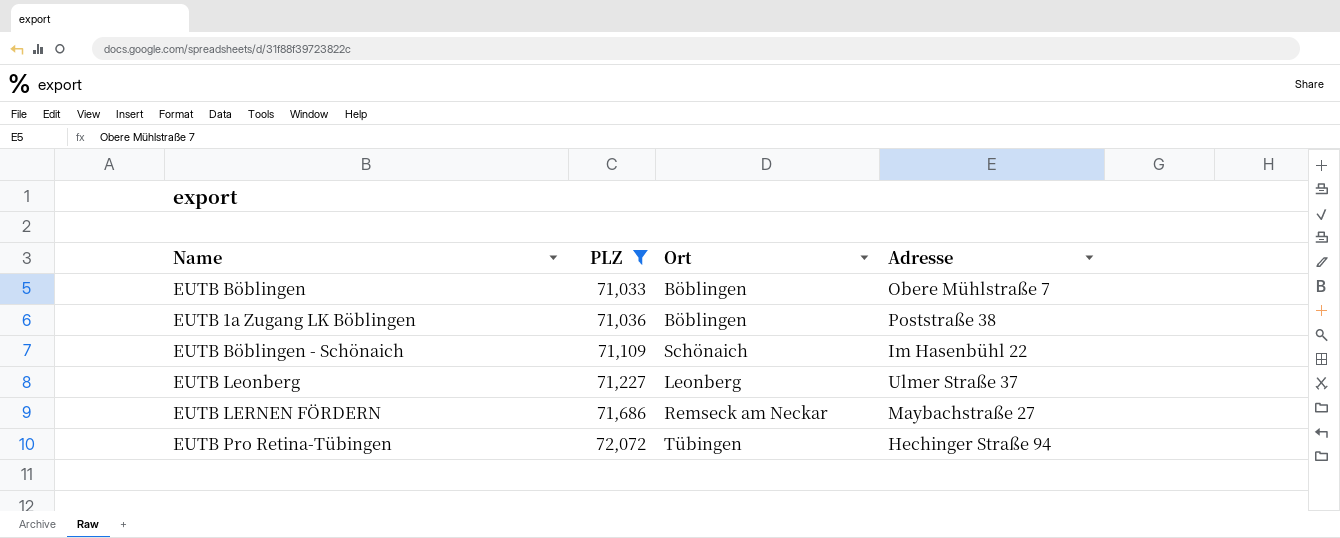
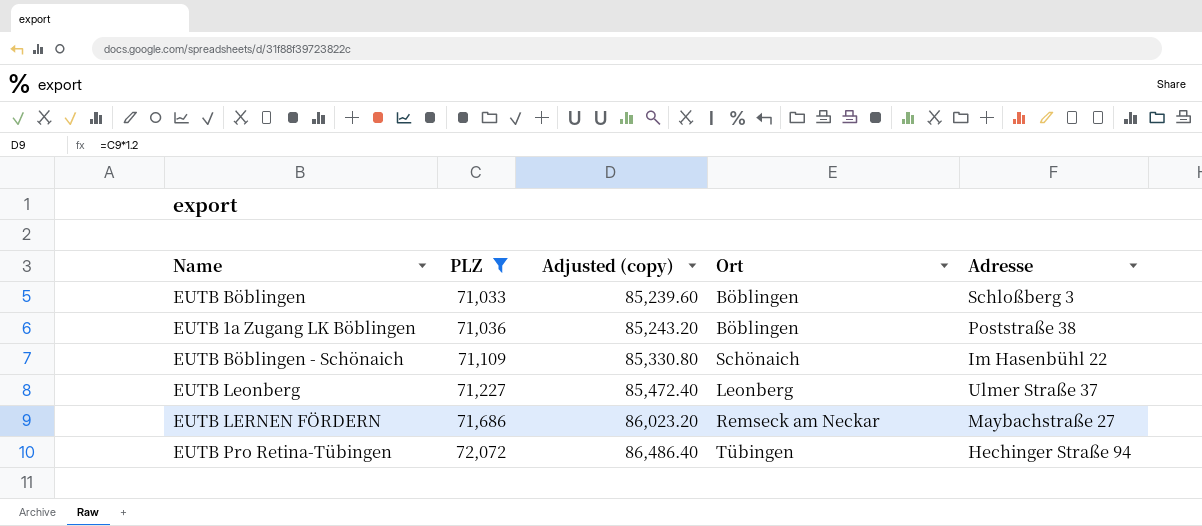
column Adjusted (copy) | formula: none -> [PLZ] * 1.2
EUTB Böblingen | Adresse: Obere Mühlstraße 7 -> Schloßberg 3

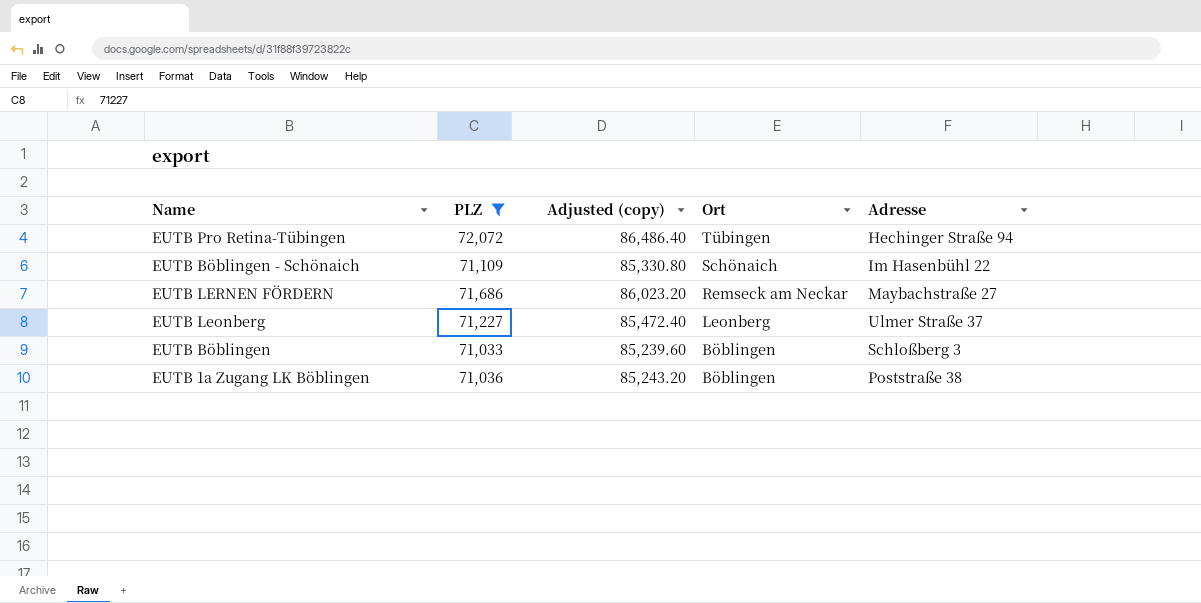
row order: PLZ ascending -> Ort descending

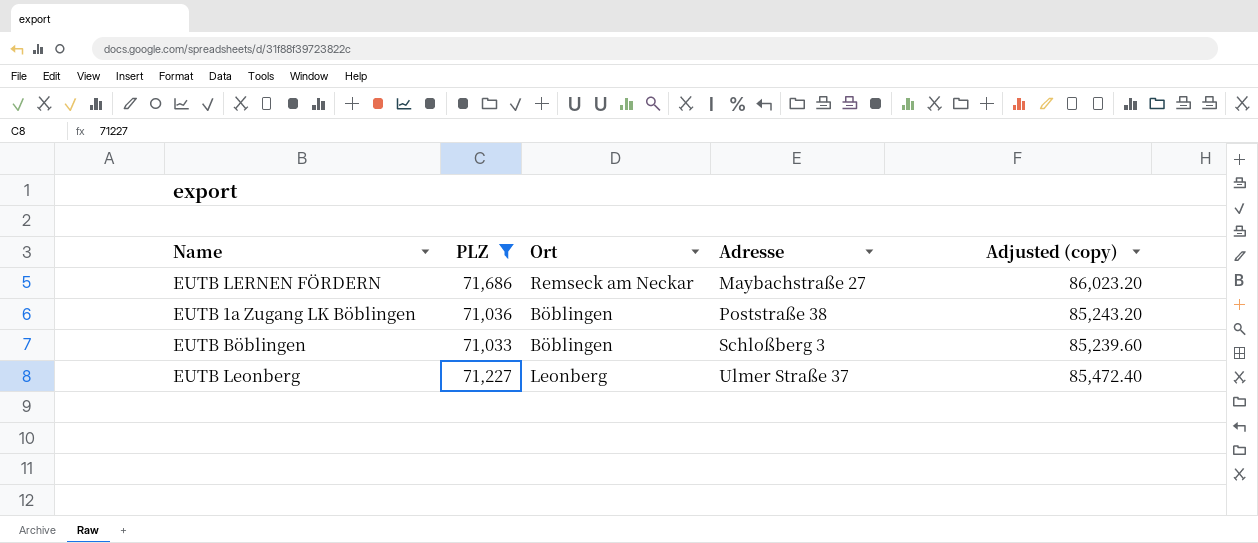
row order: Ort descending -> Adresse ascending
column Adjusted (copy) | position: 3 -> 5
row EUTB Pro Retina-Tübingen: 72,072 | 86,486.40 | Tübingen | Hechinger Straße 94 -> none
row EUTB Böblingen - Schönaich: 71,109 | 85,330.80 | Schönaich | Im Hasenbühl 22 -> none

